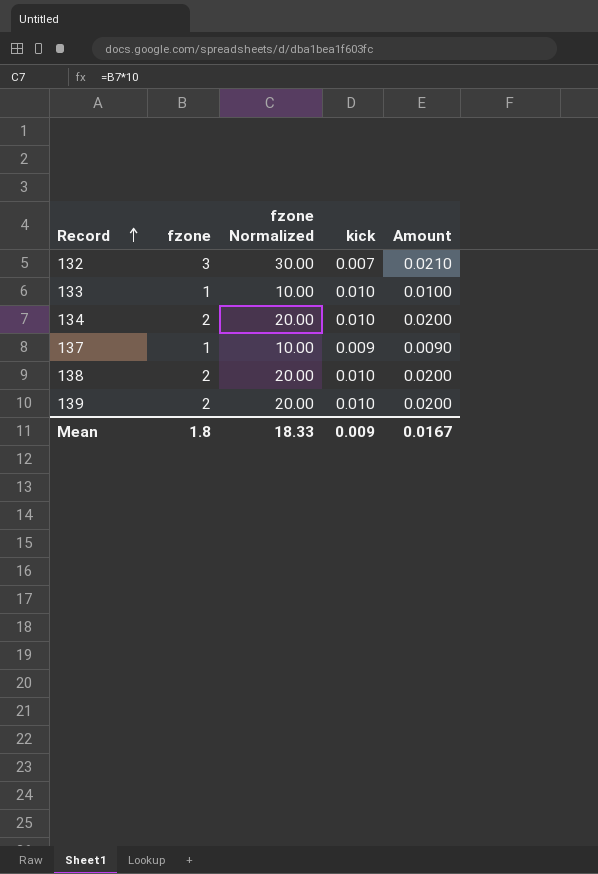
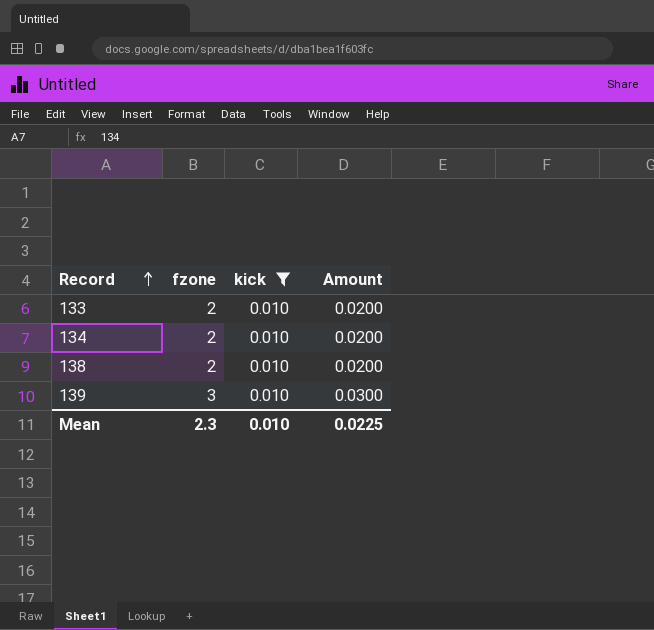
filter: none -> kick = 0.010
column fzone Normalized | formula: [fzone] * 10 -> none
133 | fzone: 1 -> 2
133 | Amount: 0.0100 -> 0.0200
139 | fzone: 2 -> 3
139 | Amount: 0.0200 -> 0.0300
Mean | fzone: 1.8 -> 2.3
Mean | kick: 0.009 -> 0.010
Mean | Amount: 0.0167 -> 0.0225

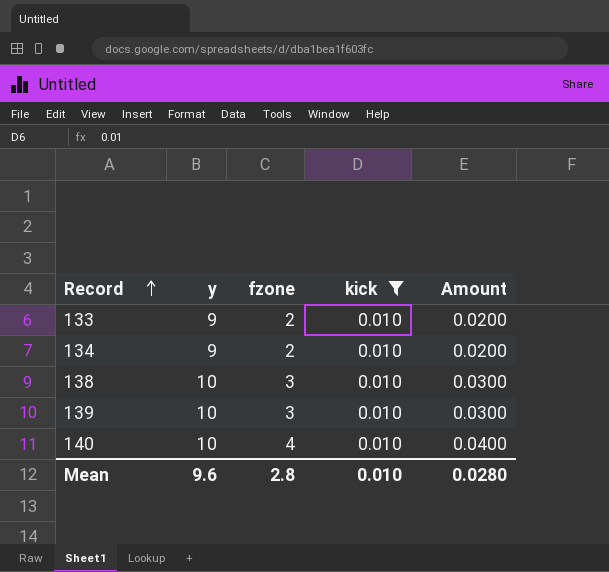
column y | position: none -> 2
138 | fzone: 2 -> 3
138 | Amount: 0.0200 -> 0.0300
row 140: none -> 10 | 4 | 0.010 | 0.0400
Mean | fzone: 2.3 -> 2.8
Mean | Amount: 0.0225 -> 0.0280

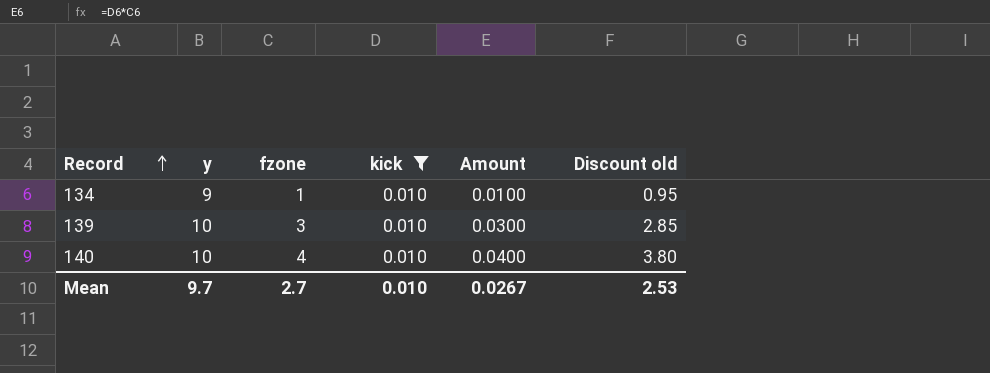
column Discount old | formula: none -> [fzone] * 0.95
row 133: 9 | 2 | 0.010 | 0.0200 -> none
row 138: 10 | 3 | 0.010 | 0.0300 -> none
134 | fzone: 2 -> 1
134 | Amount: 0.0200 -> 0.0100
Mean | y: 9.6 -> 9.7
Mean | fzone: 2.8 -> 2.7
Mean | Amount: 0.0280 -> 0.0267

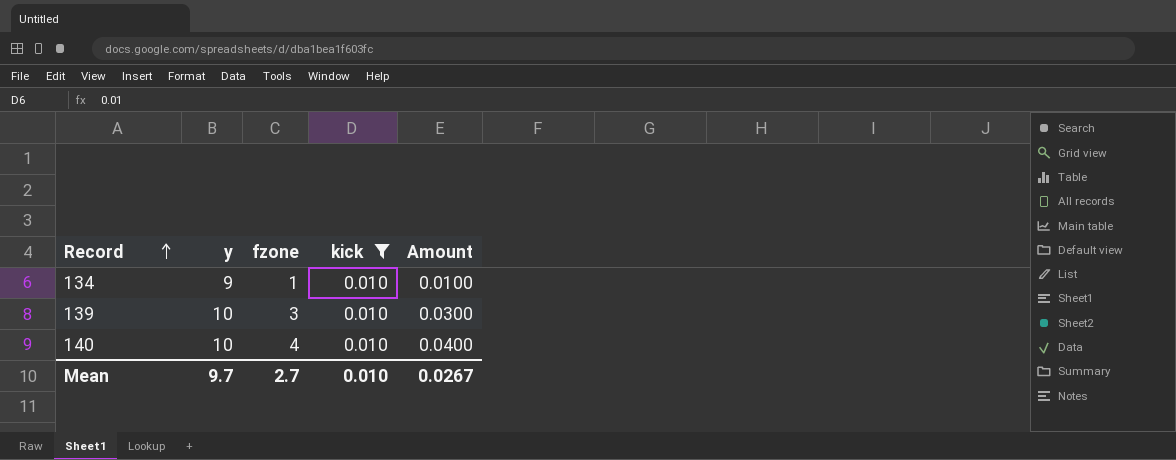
column Discount old | formula: [fzone] * 0.95 -> none

